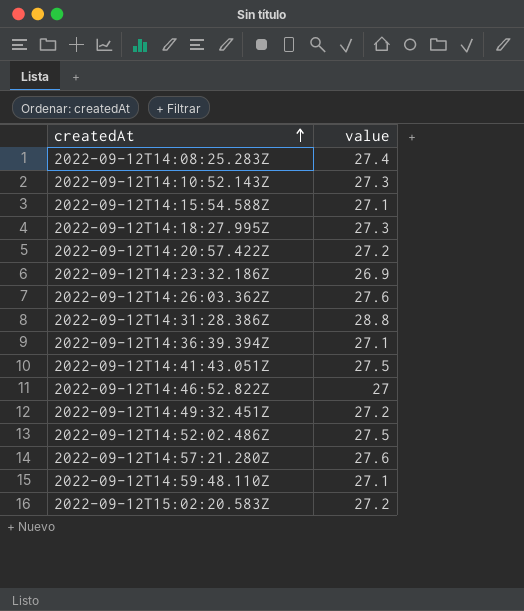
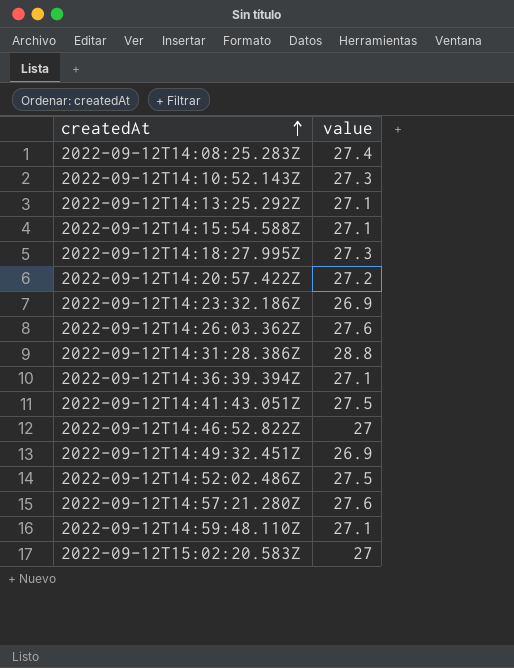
row 2022-09-12T14:13:25.292Z: none -> 27.1
2022-09-12T14:49:32.451Z | value: 27.2 -> 26.9
2022-09-12T15:02:20.583Z | value: 27.2 -> 27

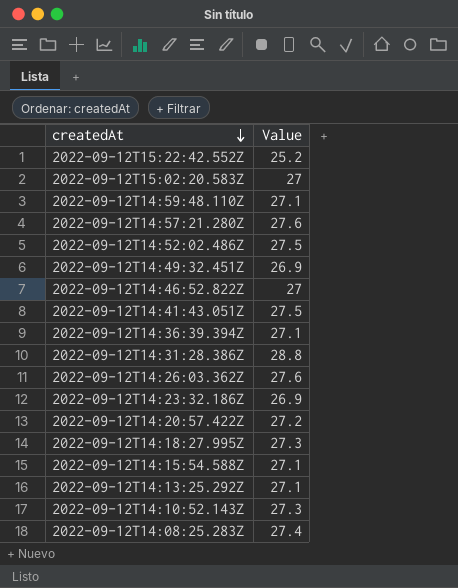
row order: createdAt ascending -> createdAt descending
column name: value -> Value
row 2022-09-12T15:22:42.552Z: none -> 25.2

